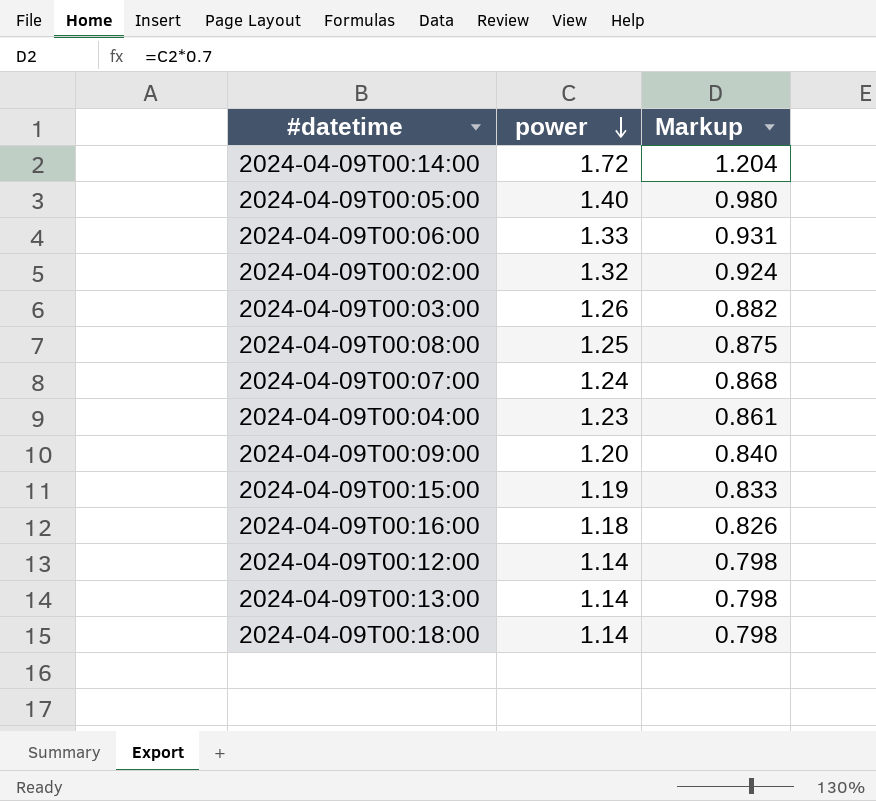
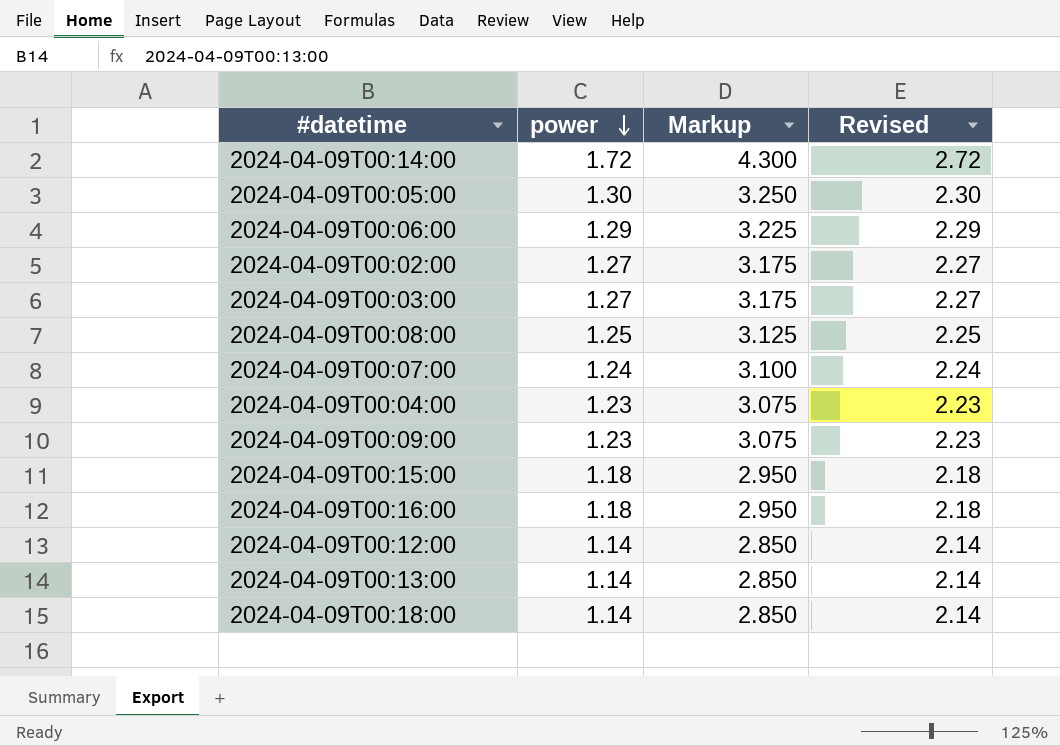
column Markup | formula: [power] * 0.7 -> [power] * 2.5
column Revised | formula: none -> [power] + 1
2024-04-09T00:05:00 | power: 1.40 -> 1.30
2024-04-09T00:06:00 | power: 1.33 -> 1.29
2024-04-09T00:02:00 | power: 1.32 -> 1.27
2024-04-09T00:03:00 | power: 1.26 -> 1.27
2024-04-09T00:09:00 | power: 1.20 -> 1.23
2024-04-09T00:15:00 | power: 1.19 -> 1.18

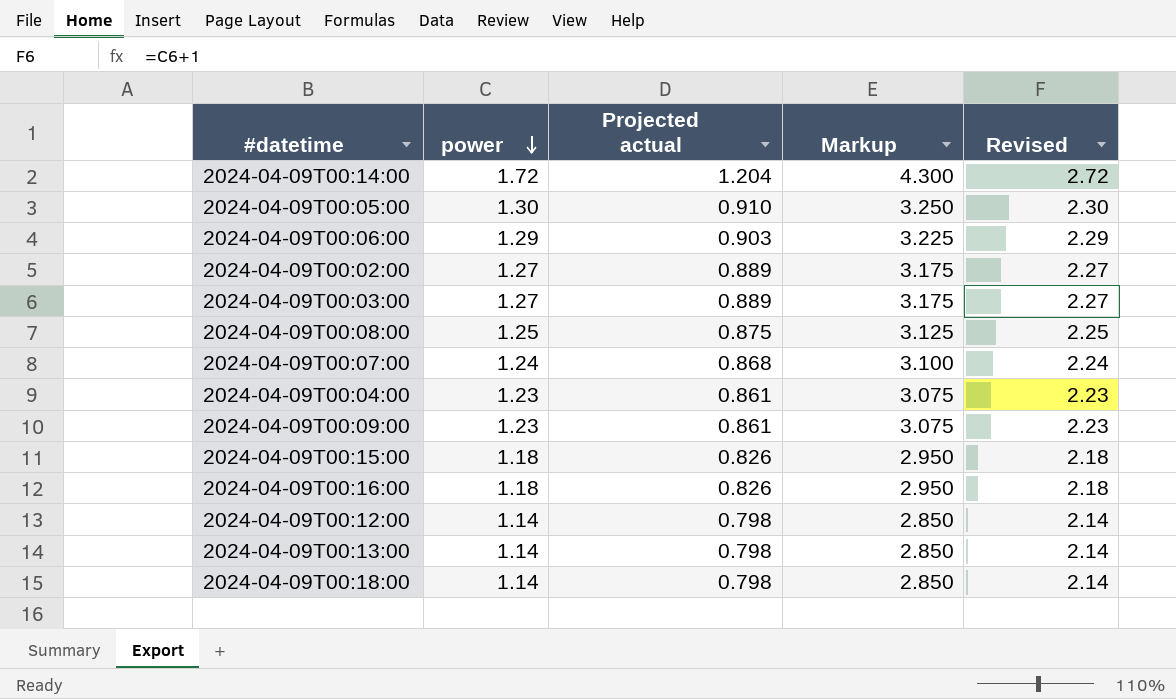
column Projected actual | formula: none -> [power] * 0.7

